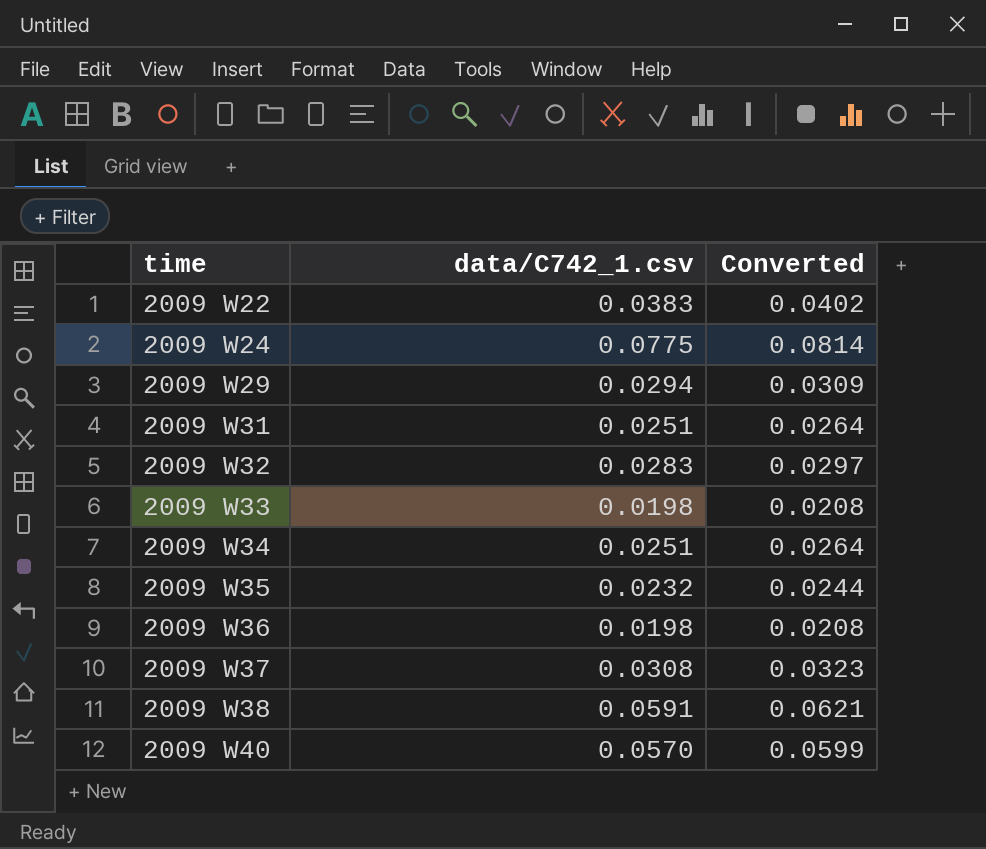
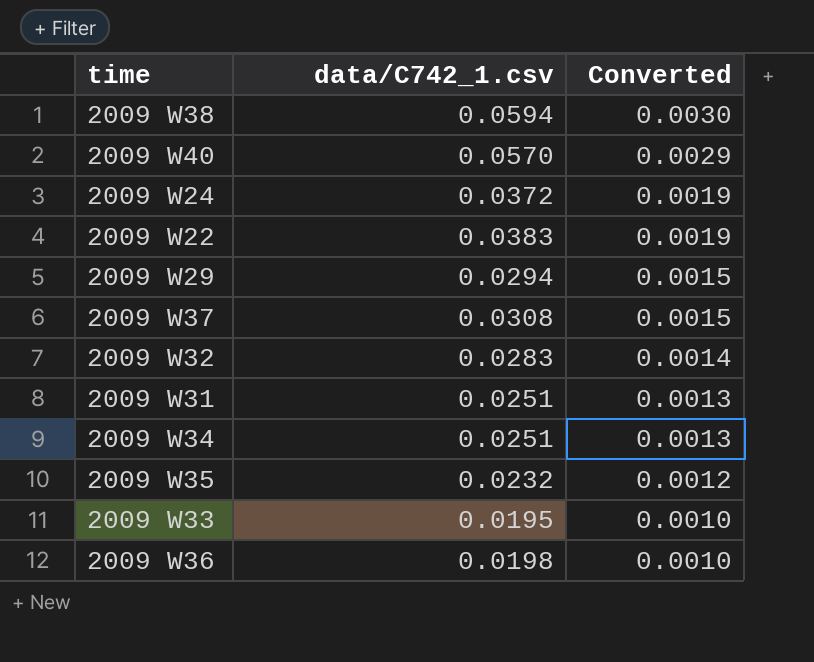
row order: time ascending -> Converted descending
column Converted | formula: [data/C742_1.csv] * 1.05 -> [data/C742_1.csv] * 0.05
2009 W38 | data/C742_1.csv: 0.0591 -> 0.0594
2009 W24 | data/C742_1.csv: 0.0775 -> 0.0372
2009 W33 | data/C742_1.csv: 0.0198 -> 0.0195

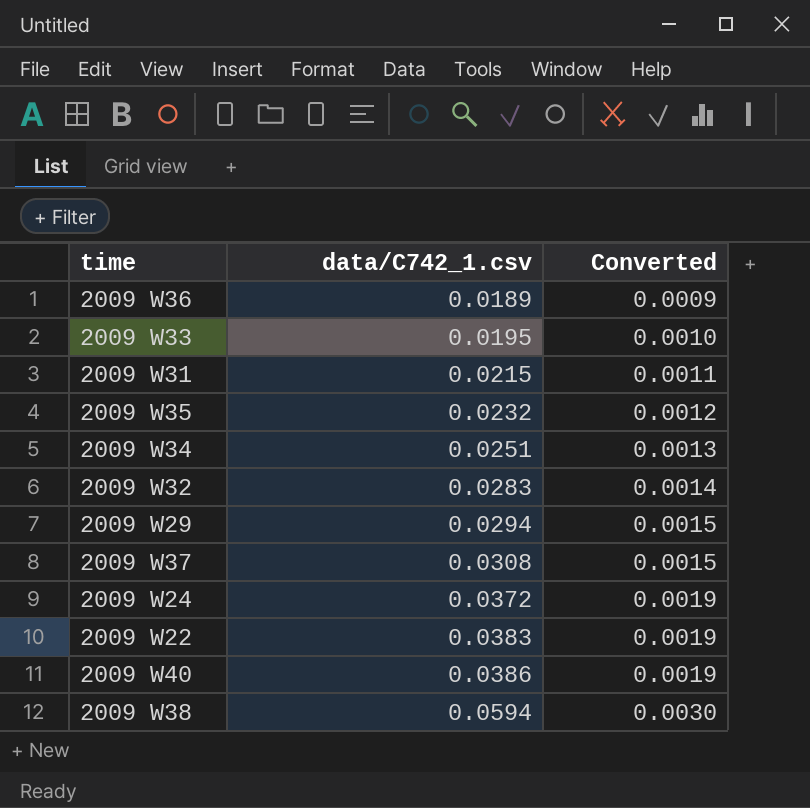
row order: Converted descending -> data/C742_1.csv ascending
2009 W36 | data/C742_1.csv: 0.0198 -> 0.0189
2009 W36 | Converted: 0.0010 -> 0.0009
2009 W31 | data/C742_1.csv: 0.0251 -> 0.0215
2009 W31 | Converted: 0.0013 -> 0.0011
2009 W40 | data/C742_1.csv: 0.0570 -> 0.0386
2009 W40 | Converted: 0.0029 -> 0.0019

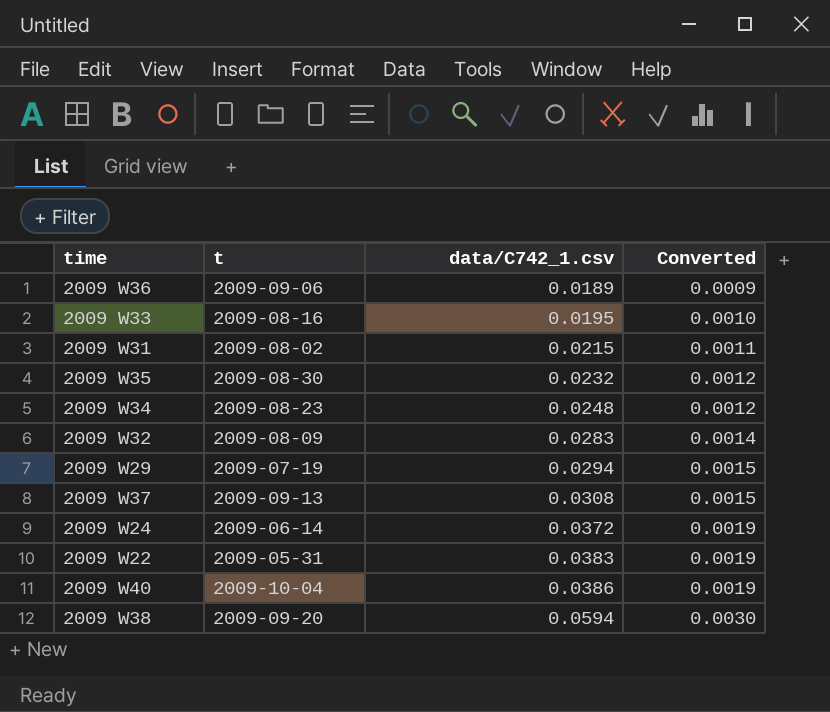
column t | position: none -> 2
2009 W34 | data/C742_1.csv: 0.0251 -> 0.0248
2009 W34 | Converted: 0.0013 -> 0.0012

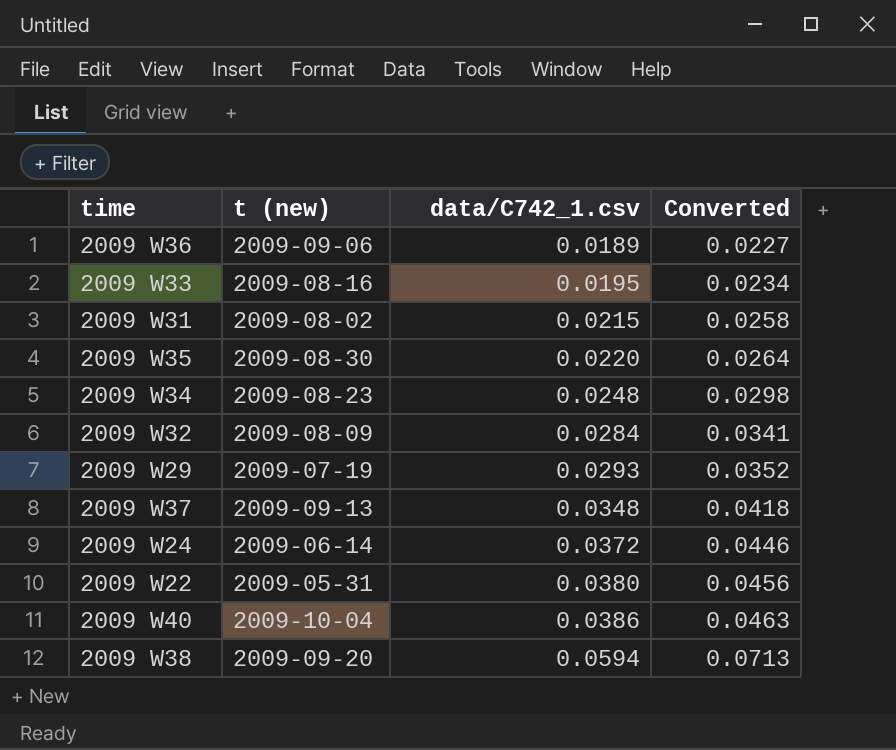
column name: t -> t (new)
column Converted | formula: [data/C742_1.csv] * 0.05 -> [data/C742_1.csv] * 1.2
2009 W35 | data/C742_1.csv: 0.0232 -> 0.0220
2009 W32 | data/C742_1.csv: 0.0283 -> 0.0284
2009 W29 | data/C742_1.csv: 0.0294 -> 0.0293
2009 W37 | data/C742_1.csv: 0.0308 -> 0.0348
2009 W22 | data/C742_1.csv: 0.0383 -> 0.0380

